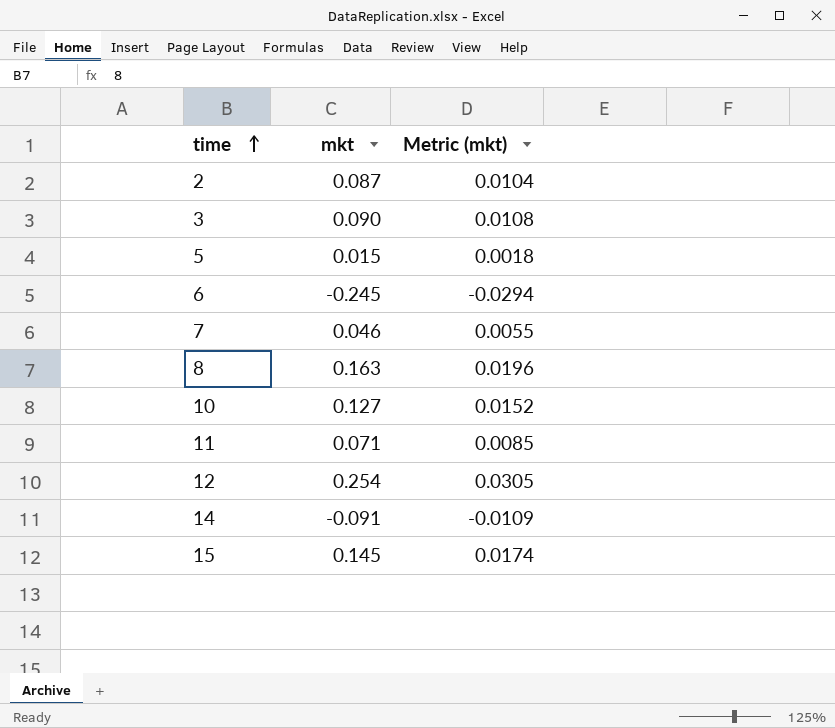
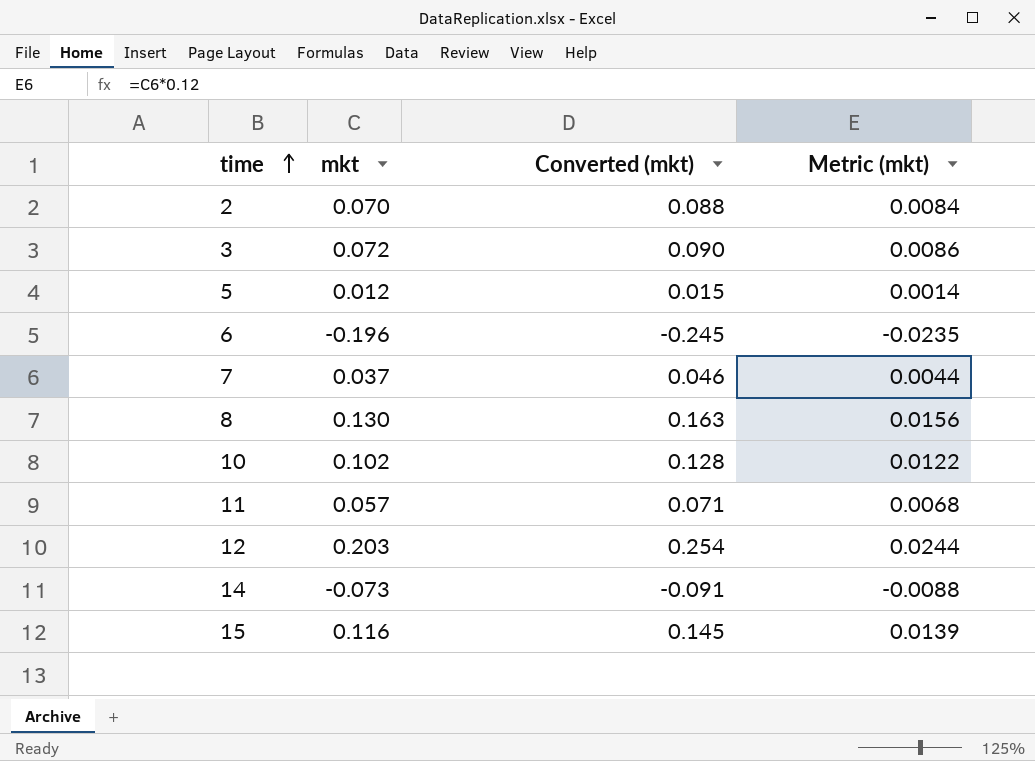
column Converted (mkt) | formula: none -> [mkt] * 1.25
2 | mkt: 0.087 -> 0.070
2 | Metric (mkt): 0.0104 -> 0.0084
3 | mkt: 0.090 -> 0.072
3 | Metric (mkt): 0.0108 -> 0.0086
5 | mkt: 0.015 -> 0.012
5 | Metric (mkt): 0.0018 -> 0.0014
6 | mkt: -0.245 -> -0.196
6 | Metric (mkt): -0.0294 -> -0.0235
7 | mkt: 0.046 -> 0.037
7 | Metric (mkt): 0.0055 -> 0.0044
8 | mkt: 0.163 -> 0.130
8 | Metric (mkt): 0.0196 -> 0.0156
10 | mkt: 0.127 -> 0.102
10 | Metric (mkt): 0.0152 -> 0.0122
11 | mkt: 0.071 -> 0.057
11 | Metric (mkt): 0.0085 -> 0.0068
12 | mkt: 0.254 -> 0.203
12 | Metric (mkt): 0.0305 -> 0.0244
14 | mkt: -0.091 -> -0.073
14 | Metric (mkt): -0.0109 -> -0.0088
15 | mkt: 0.145 -> 0.116
15 | Metric (mkt): 0.0174 -> 0.0139

